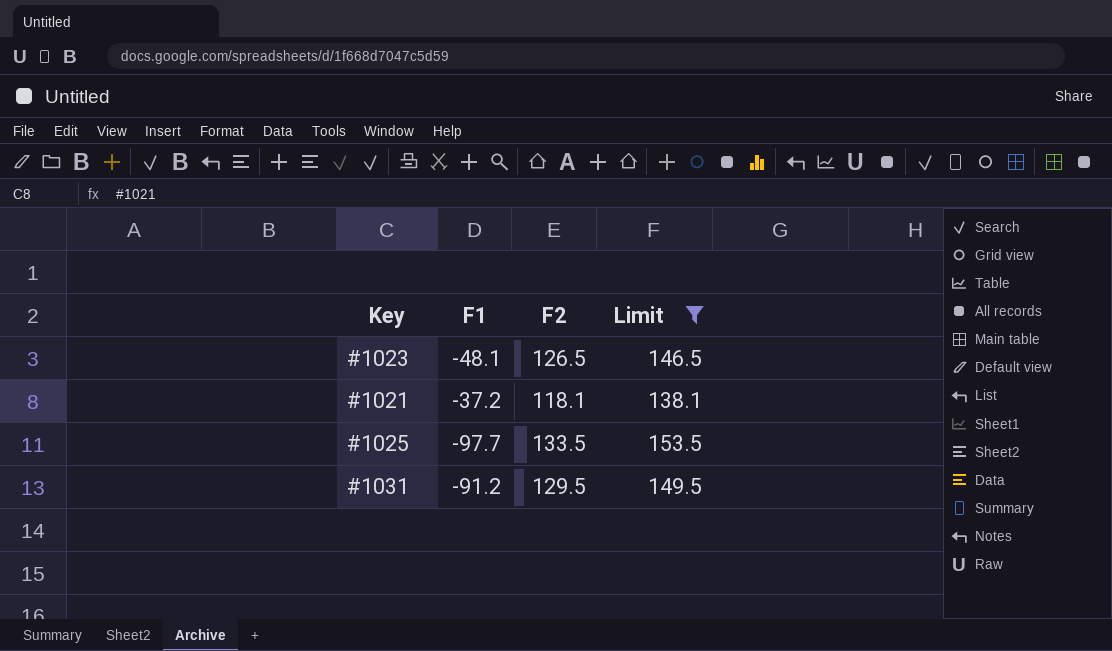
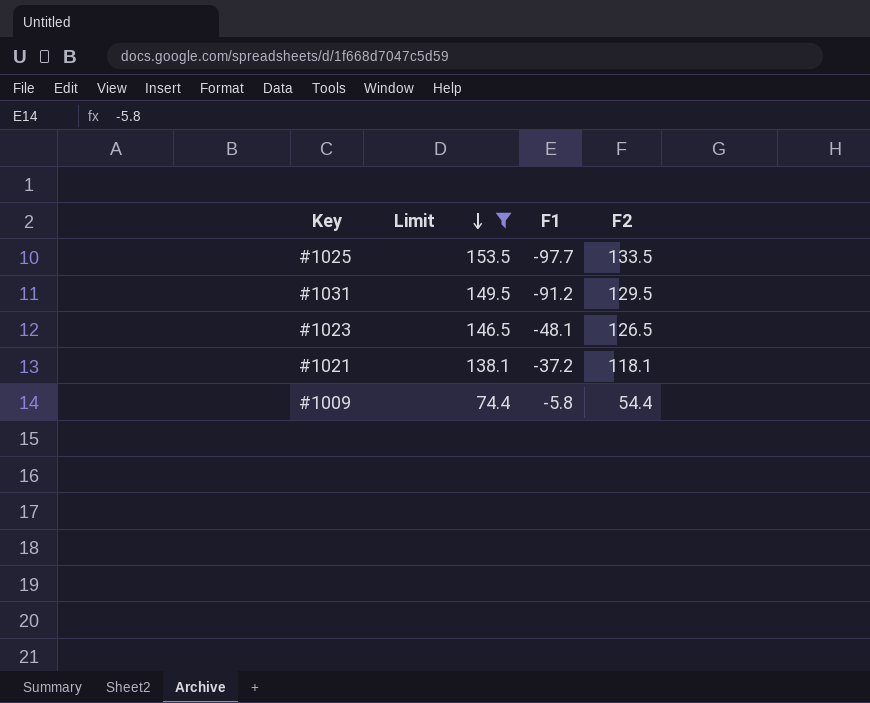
row order: none -> Limit descending
column Limit | position: 4 -> 2
row #1009: none -> 74.4 | -5.8 | 54.4

